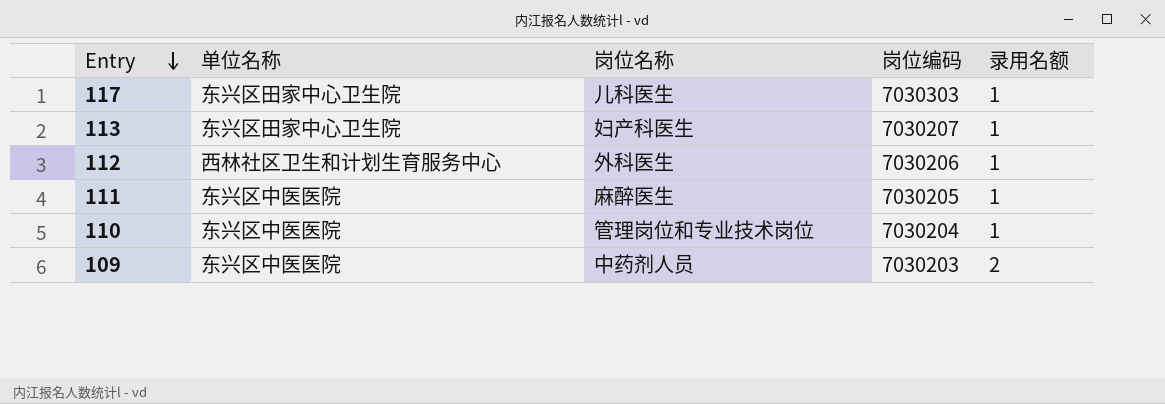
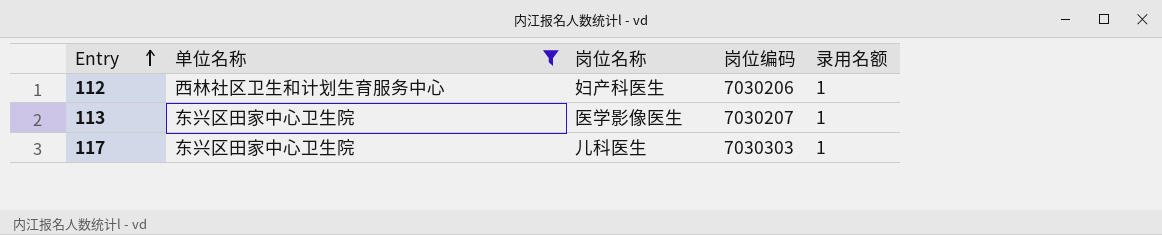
filter: none -> 单位名称 != 东兴区中医医院
row order: Entry descending -> Entry ascending
112 | 岗位名称: 外科医生 -> 妇产科医生
113 | 岗位名称: 妇产科医生 -> 医学影像医生

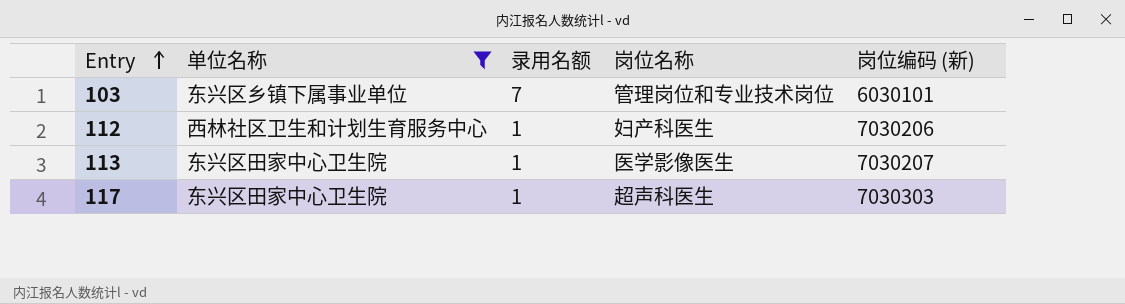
column 录用名额 | position: 5 -> 3
column name: 岗位编码 -> 岗位编码 (新)
row 103: none -> 东兴区乡镇下属事业单位 | 7 | 管理岗位和专业技术岗位 | 6030101
117 | 岗位名称: 儿科医生 -> 超声科医生

